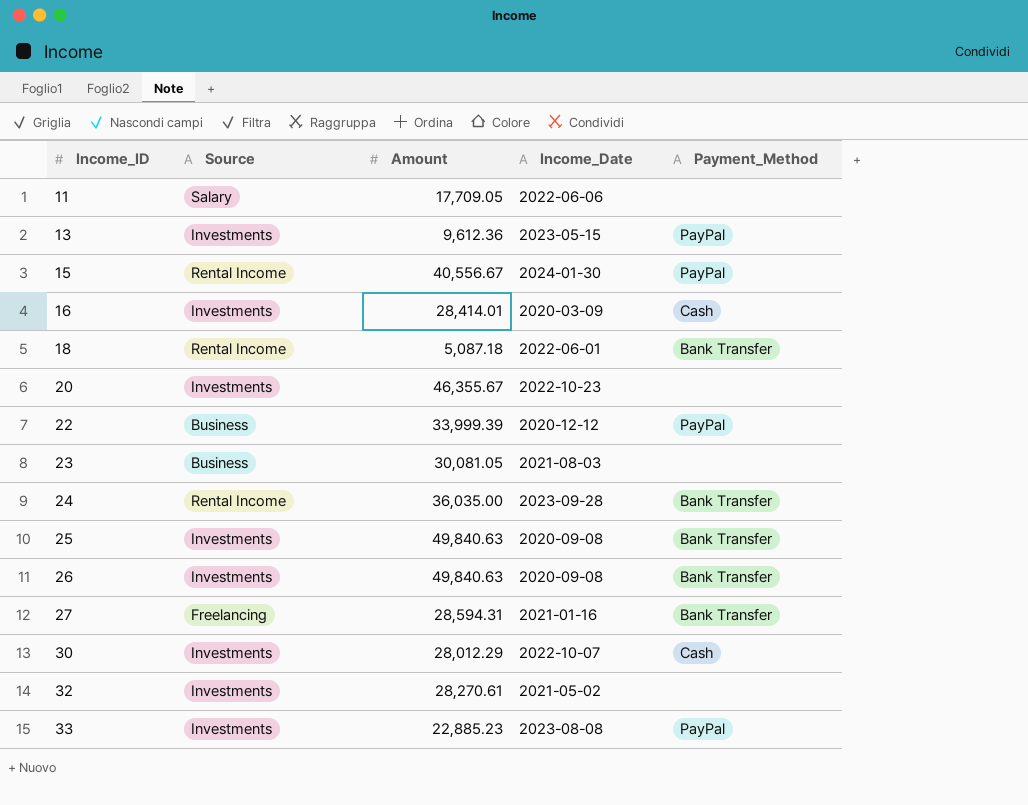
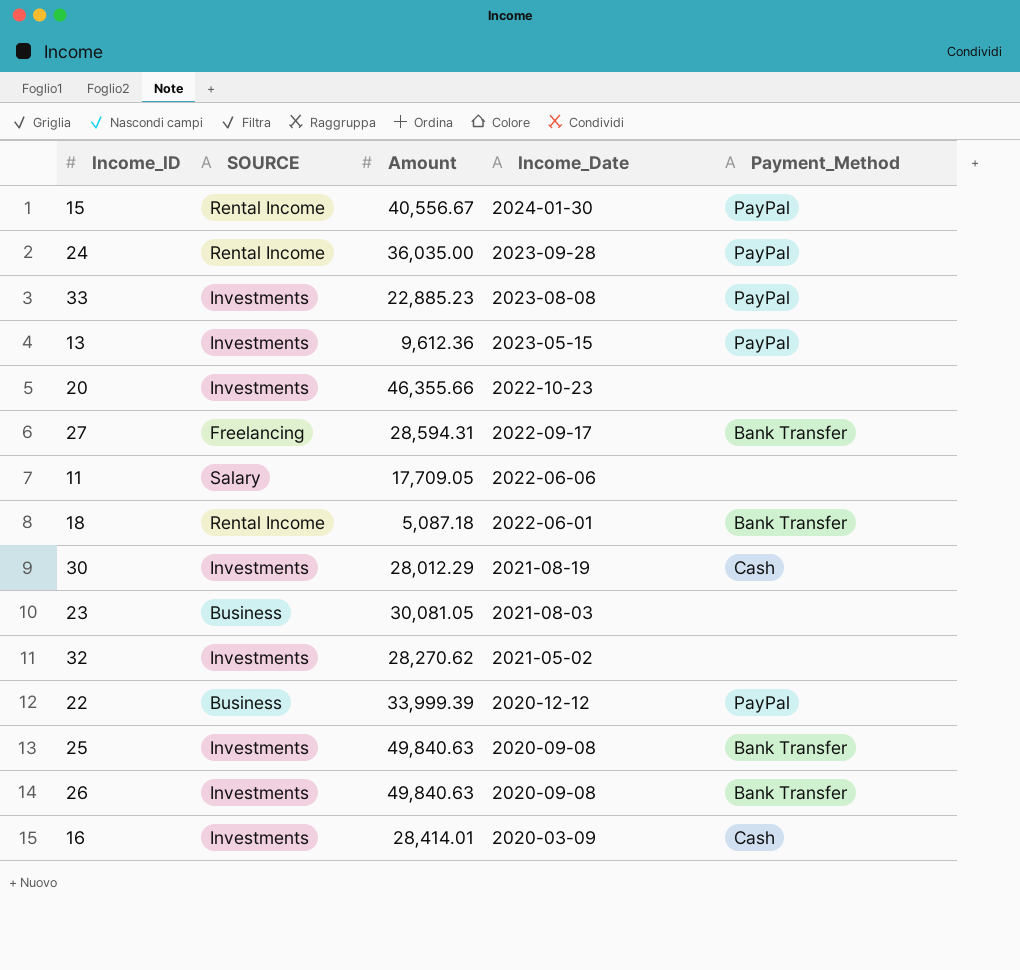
row order: Income_ID ascending -> Income_Date descending
column name: Source -> SOURCE
24 | Payment_Method: Bank Transfer -> PayPal
20 | Amount: 46,355.67 -> 46,355.66
27 | Income_Date: 2021-01-16 -> 2022-09-17
30 | Income_Date: 2022-10-07 -> 2021-08-19
32 | Amount: 28,270.61 -> 28,270.62

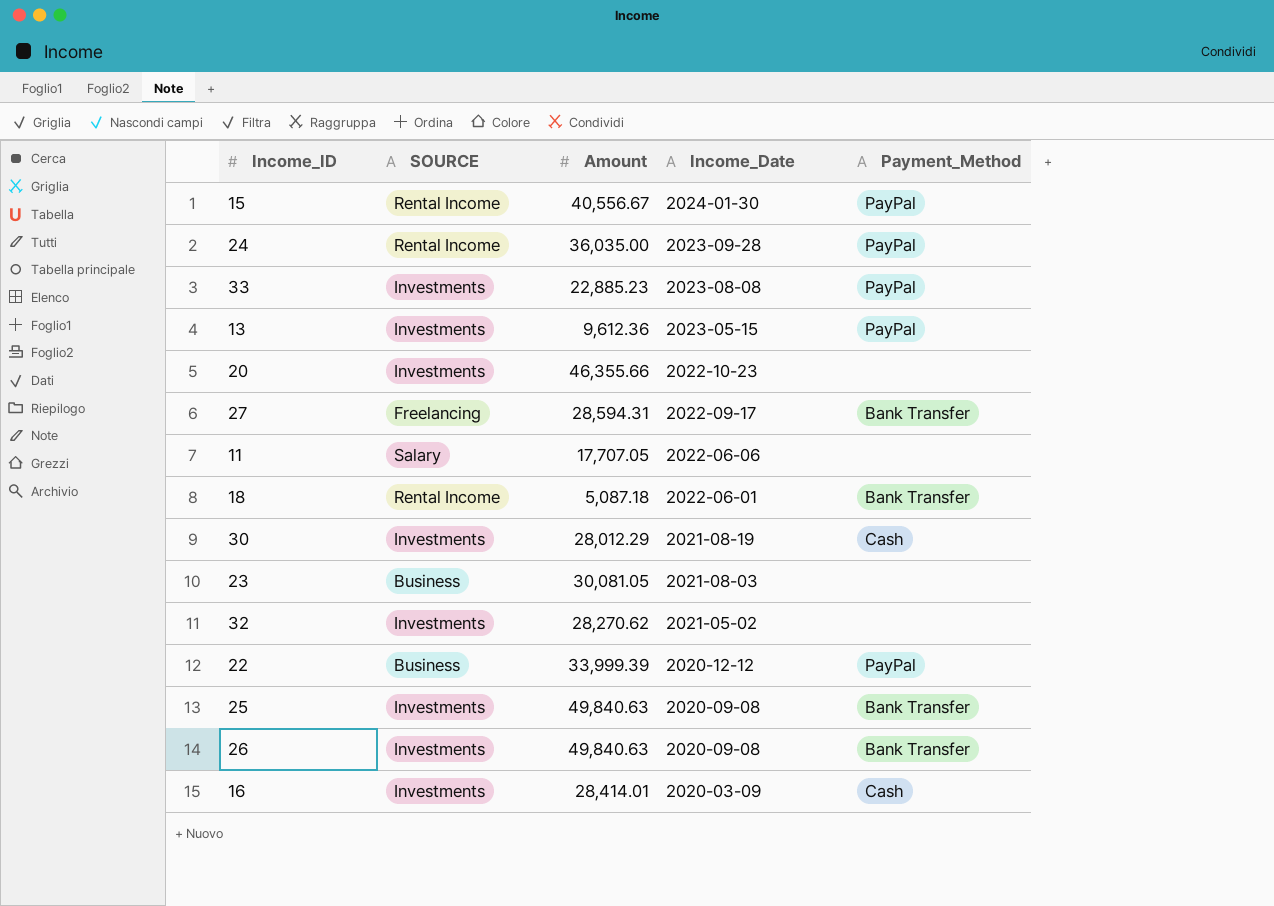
11 | Amount: 17,709.05 -> 17,707.05

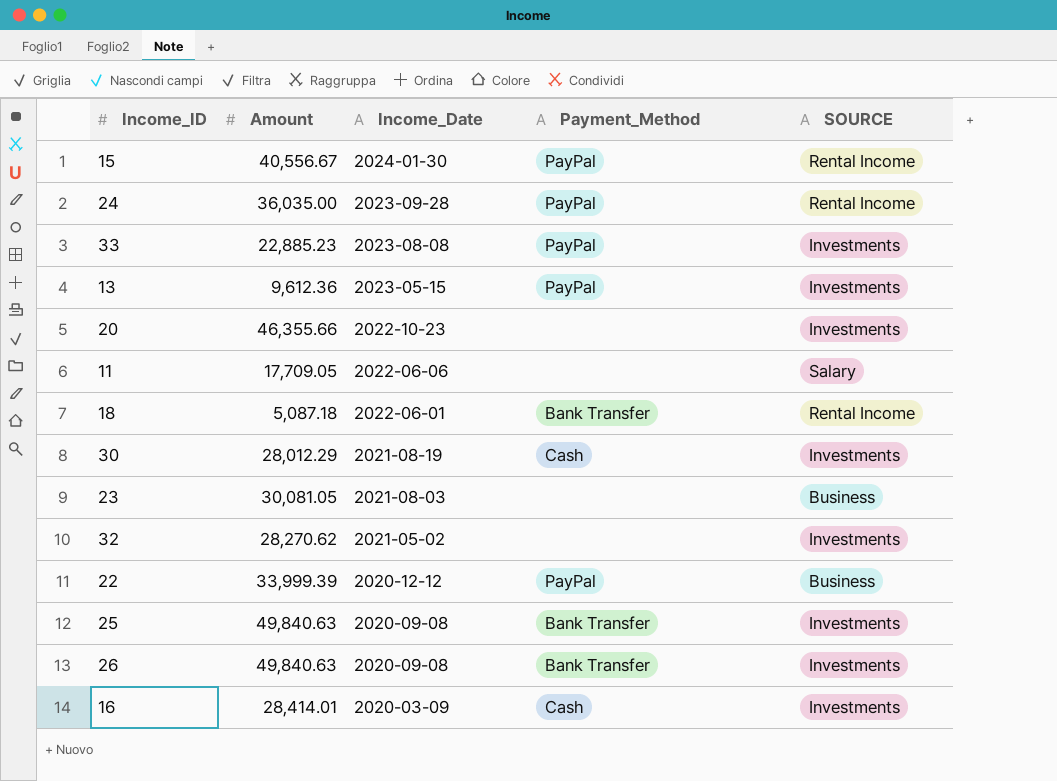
column SOURCE | position: 2 -> 5
row 27: Freelancing | 28,594.31 | 2022-09-17 | Bank Transfer -> none
11 | Amount: 17,707.05 -> 17,709.05

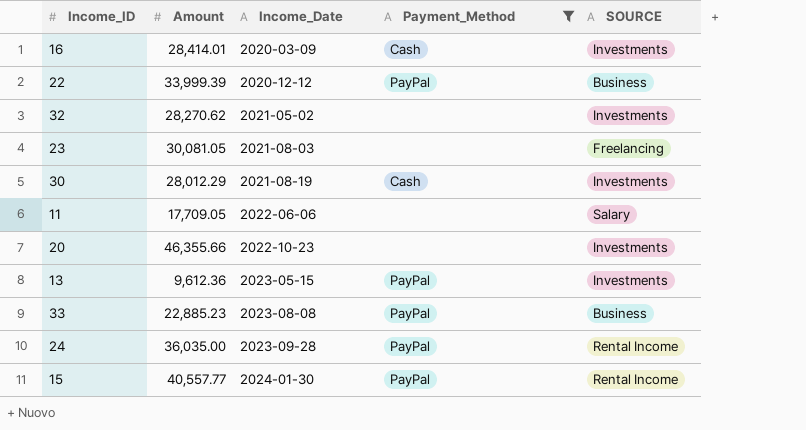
filter: none -> Payment_Method != Bank Transfer
row order: Income_Date descending -> Income_Date ascending
23 | SOURCE: Business -> Freelancing
33 | SOURCE: Investments -> Business
15 | Amount: 40,556.67 -> 40,557.77

